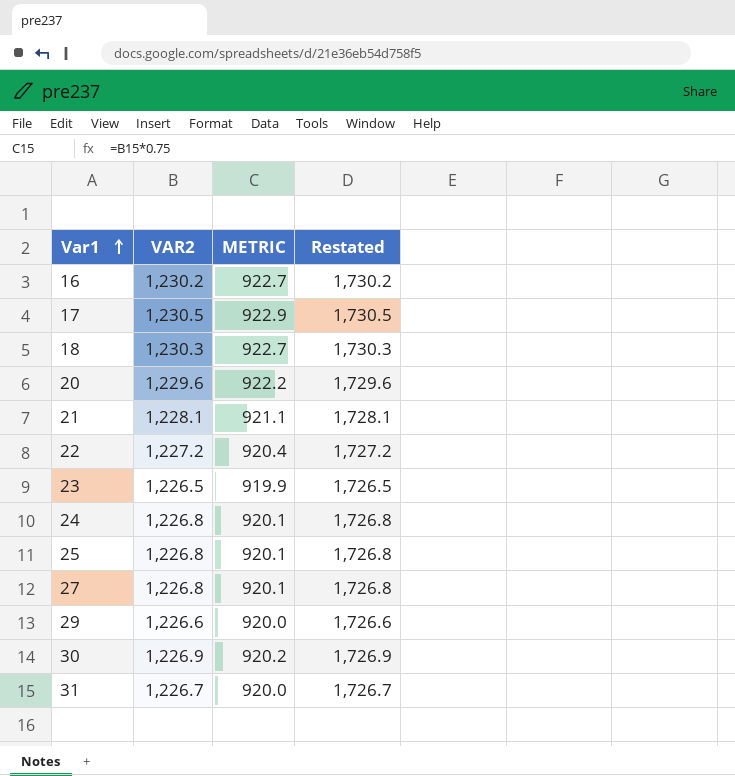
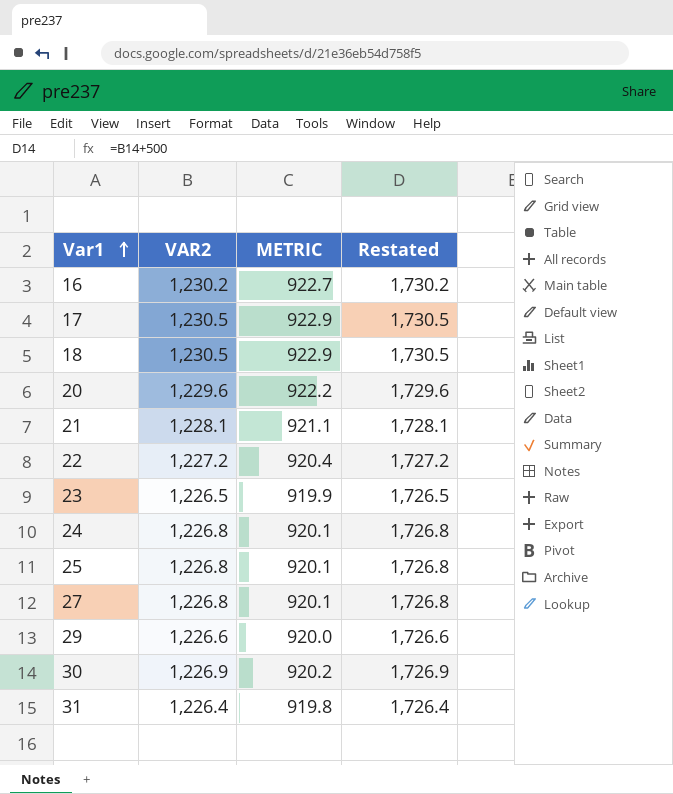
18 | VAR2: 1,230.3 -> 1,230.5
18 | METRIC: 922.7 -> 922.9
18 | Restated: 1,730.3 -> 1,730.5
31 | VAR2: 1,226.7 -> 1,226.4
31 | METRIC: 920.0 -> 919.8
31 | Restated: 1,726.7 -> 1,726.4

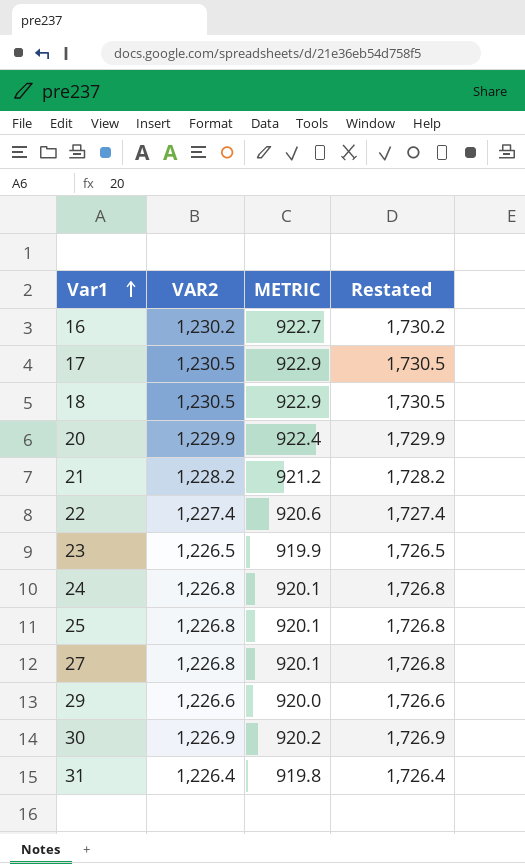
20 | VAR2: 1,229.6 -> 1,229.9
20 | METRIC: 922.2 -> 922.4
20 | Restated: 1,729.6 -> 1,729.9
21 | VAR2: 1,228.1 -> 1,228.2
21 | METRIC: 921.1 -> 921.2
21 | Restated: 1,728.1 -> 1,728.2
22 | VAR2: 1,227.2 -> 1,227.4
22 | METRIC: 920.4 -> 920.6
22 | Restated: 1,727.2 -> 1,727.4

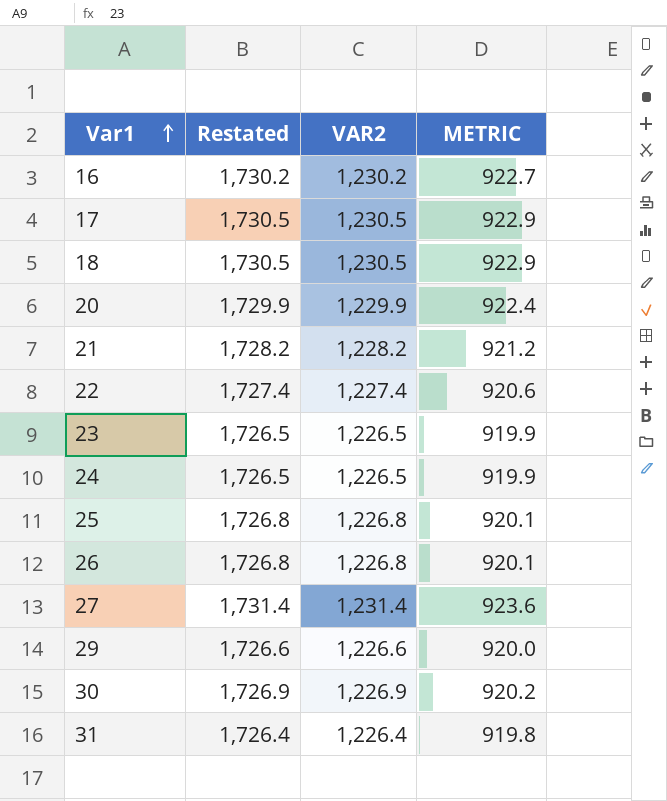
column Restated | position: 4 -> 2
24 | Restated: 1,726.8 -> 1,726.5
24 | VAR2: 1,226.8 -> 1,226.5
24 | METRIC: 920.1 -> 919.9
row 26: none -> 1,726.8 | 1,226.8 | 920.1
27 | Restated: 1,726.8 -> 1,731.4
27 | VAR2: 1,226.8 -> 1,231.4
27 | METRIC: 920.1 -> 923.6

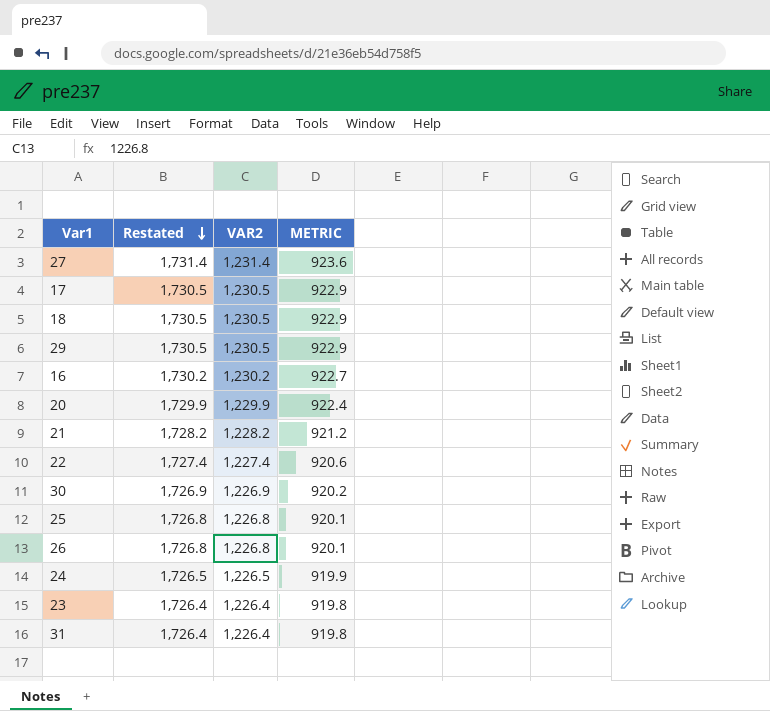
row order: Var1 ascending -> Restated descending
29 | Restated: 1,726.6 -> 1,730.5
29 | VAR2: 1,226.6 -> 1,230.5
29 | METRIC: 920.0 -> 922.9
23 | Restated: 1,726.5 -> 1,726.4
23 | VAR2: 1,226.5 -> 1,226.4
23 | METRIC: 919.9 -> 919.8

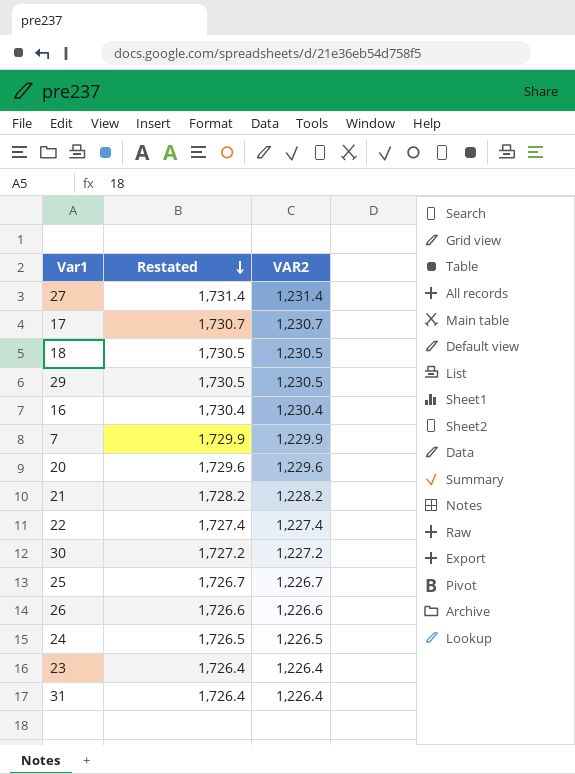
column METRIC | formula: [VAR2] * 0.75 -> none
17 | Restated: 1,730.5 -> 1,730.7
17 | VAR2: 1,230.5 -> 1,230.7
16 | Restated: 1,730.2 -> 1,730.4
16 | VAR2: 1,230.2 -> 1,230.4
row 7: none -> 1,729.9 | 1,229.9
20 | Restated: 1,729.9 -> 1,729.6
20 | VAR2: 1,229.9 -> 1,229.6
30 | Restated: 1,726.9 -> 1,727.2
30 | VAR2: 1,226.9 -> 1,227.2
25 | Restated: 1,726.8 -> 1,726.7
25 | VAR2: 1,226.8 -> 1,226.7
26 | Restated: 1,726.8 -> 1,726.6
26 | VAR2: 1,226.8 -> 1,226.6

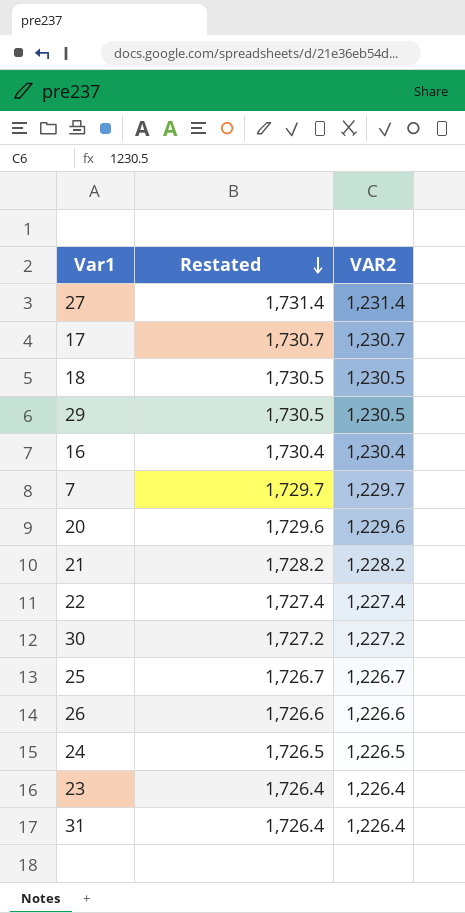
7 | Restated: 1,729.9 -> 1,729.7
7 | VAR2: 1,229.9 -> 1,229.7

